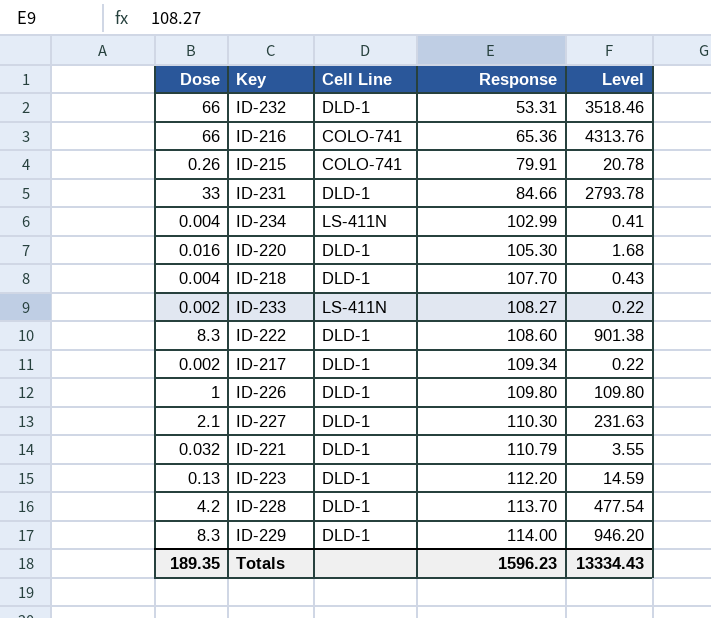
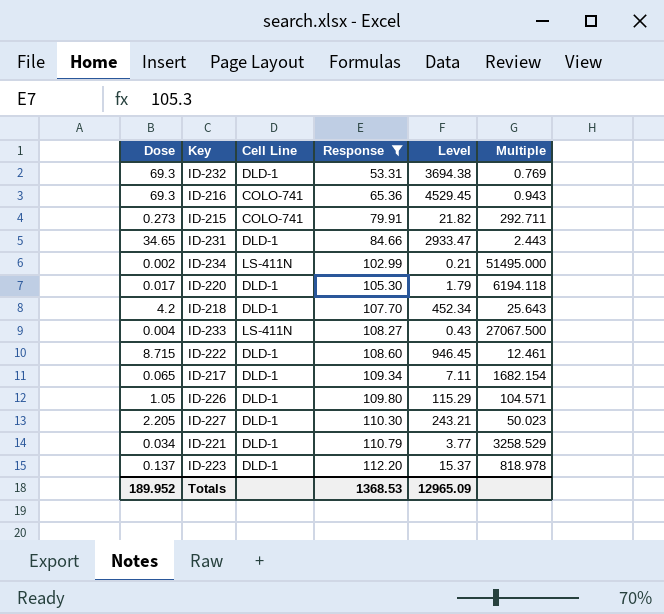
filter: none -> Response <= 112.20
column Multiple | formula: none -> [Response] / [Dose]
ID-232 | Dose: 66 -> 69.3
ID-232 | Level: 3518.46 -> 3694.38
ID-216 | Dose: 66 -> 69.3
ID-216 | Level: 4313.76 -> 4529.45
ID-215 | Dose: 0.26 -> 0.273
ID-215 | Level: 20.78 -> 21.82
ID-231 | Dose: 33 -> 34.65
ID-231 | Level: 2793.78 -> 2933.47
ID-234 | Dose: 0.004 -> 0.002
ID-234 | Level: 0.41 -> 0.21
ID-220 | Dose: 0.016 -> 0.017
ID-220 | Level: 1.68 -> 1.79
ID-218 | Dose: 0.004 -> 4.2
ID-218 | Level: 0.43 -> 452.34
ID-233 | Dose: 0.002 -> 0.004
ID-233 | Level: 0.22 -> 0.43
ID-222 | Dose: 8.3 -> 8.715
ID-222 | Level: 901.38 -> 946.45
ID-217 | Dose: 0.002 -> 0.065
ID-217 | Level: 0.22 -> 7.11
ID-226 | Dose: 1 -> 1.05
ID-226 | Level: 109.80 -> 115.29
ID-227 | Dose: 2.1 -> 2.205
ID-227 | Level: 231.63 -> 243.21
ID-221 | Dose: 0.032 -> 0.034
ID-221 | Level: 3.55 -> 3.77
ID-223 | Dose: 0.13 -> 0.137
ID-223 | Level: 14.59 -> 15.37
Totals | Dose: 189.35 -> 189.952
Totals | Response: 1596.23 -> 1368.53
Totals | Level: 13334.43 -> 12965.09

